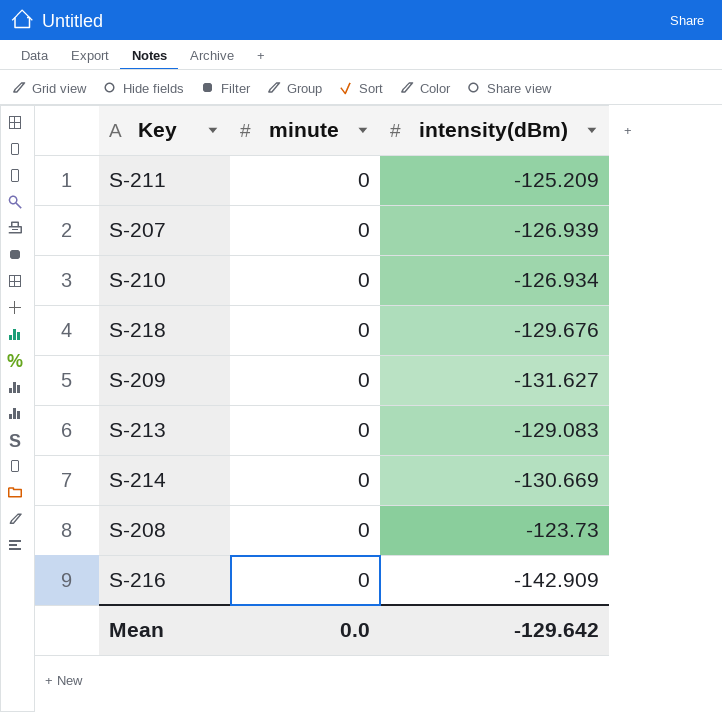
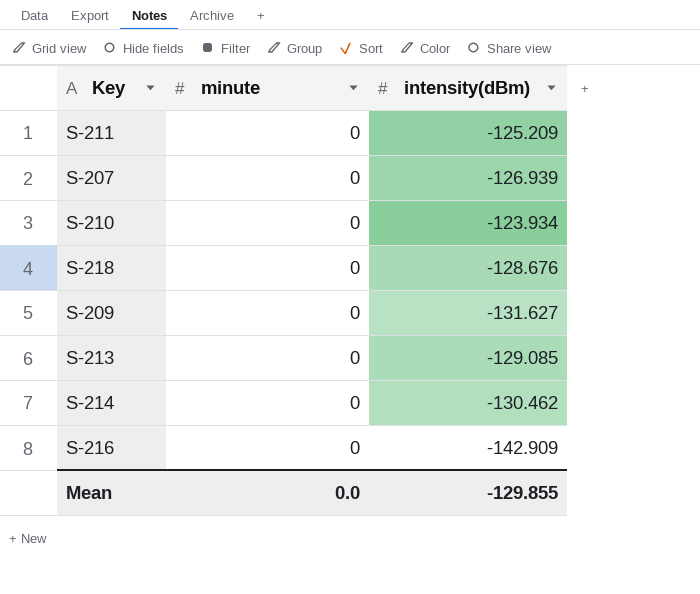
row S-208: 0 | -123.73 -> none
S-210 | intensity(dBm): -126.934 -> -123.934
S-218 | intensity(dBm): -129.676 -> -128.676
S-213 | intensity(dBm): -129.083 -> -129.085
S-214 | intensity(dBm): -130.669 -> -130.462
Mean | intensity(dBm): -129.642 -> -129.855

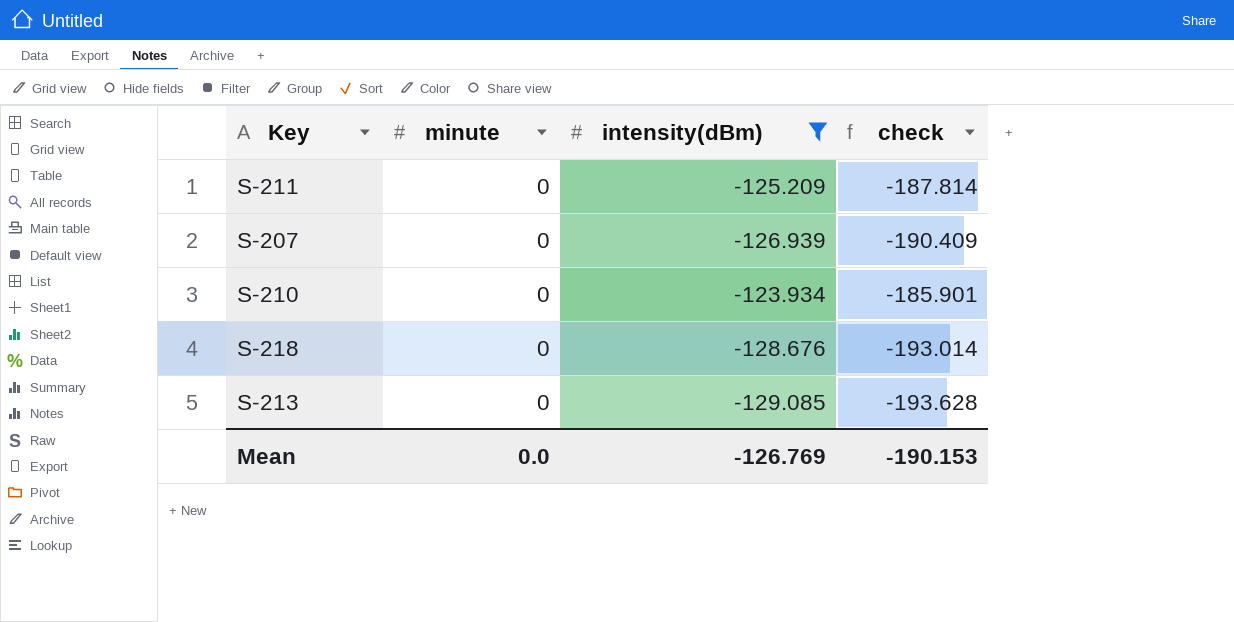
filter: none -> intensity(dBm) >= -129.085
column check | formula: none -> [intensity(dBm)] * 1.5
Mean | intensity(dBm): -129.855 -> -126.769

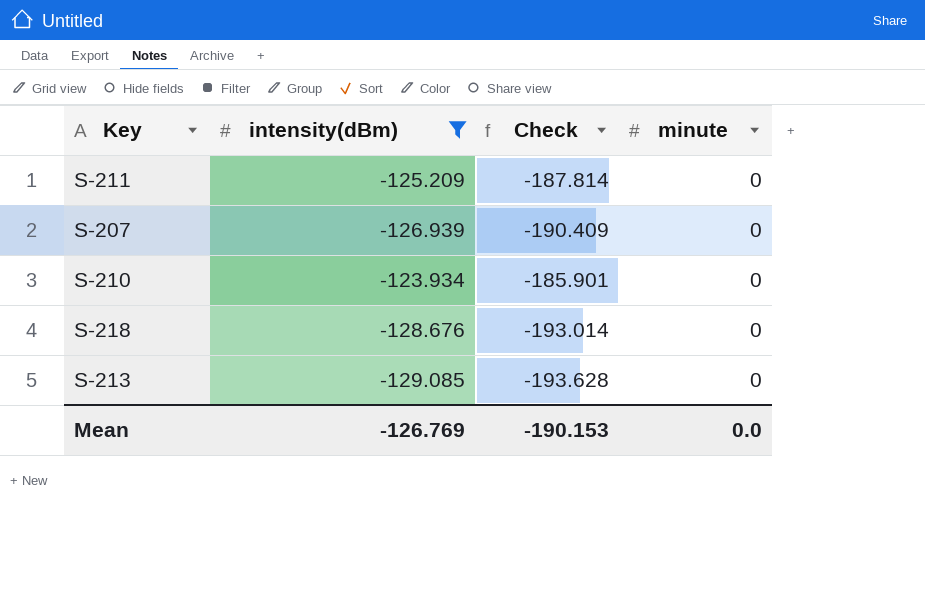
column name: check -> Check
column minute | position: 2 -> 4

